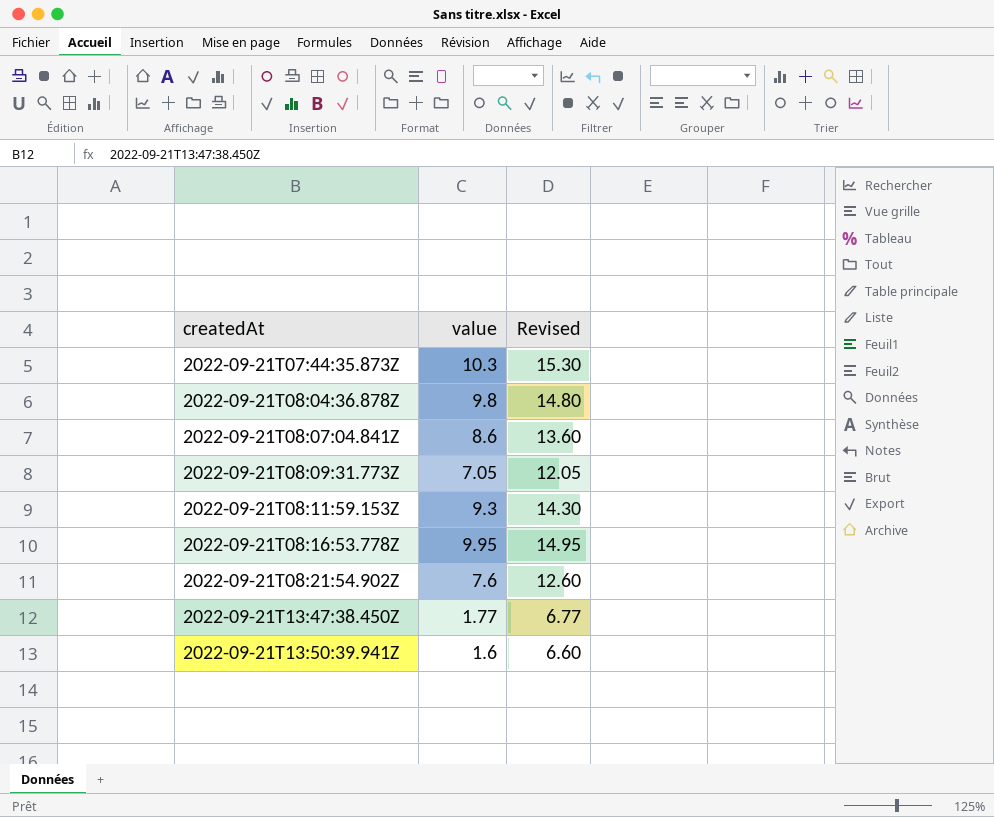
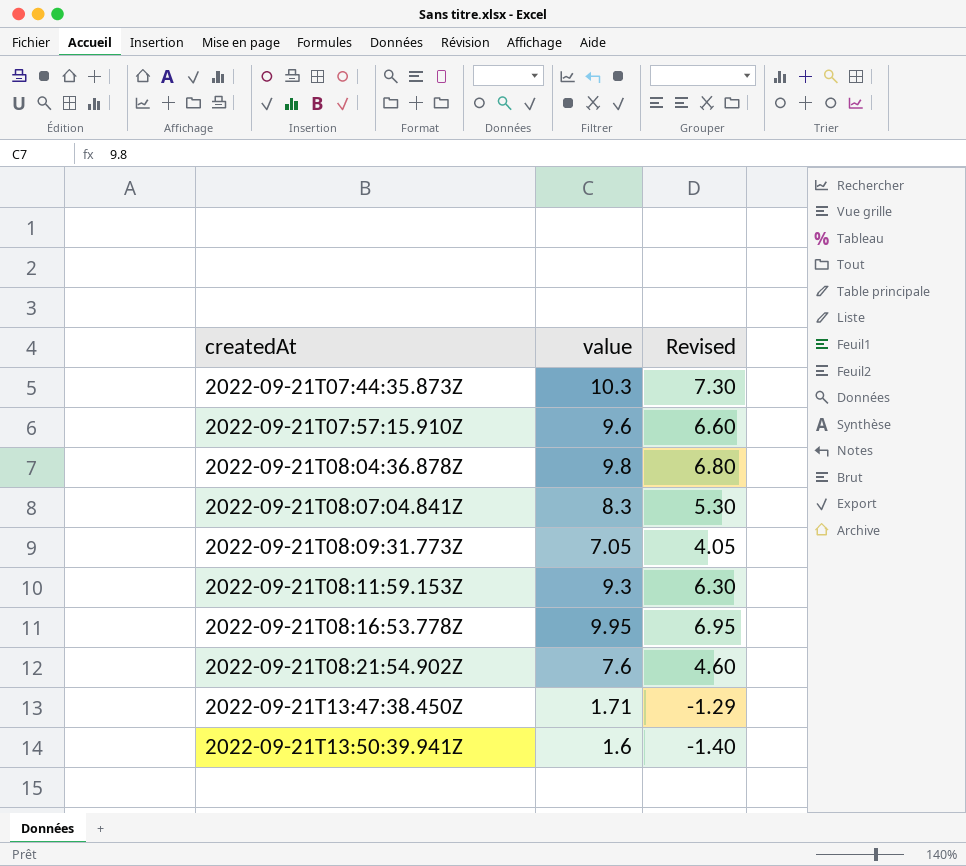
column Revised | formula: [value] + 5 -> [value] - 3
row 2022-09-21T07:57:15.910Z: none -> 9.6 | 6.60
2022-09-21T08:07:04.841Z | value: 8.6 -> 8.3
2022-09-21T13:47:38.450Z | value: 1.77 -> 1.71

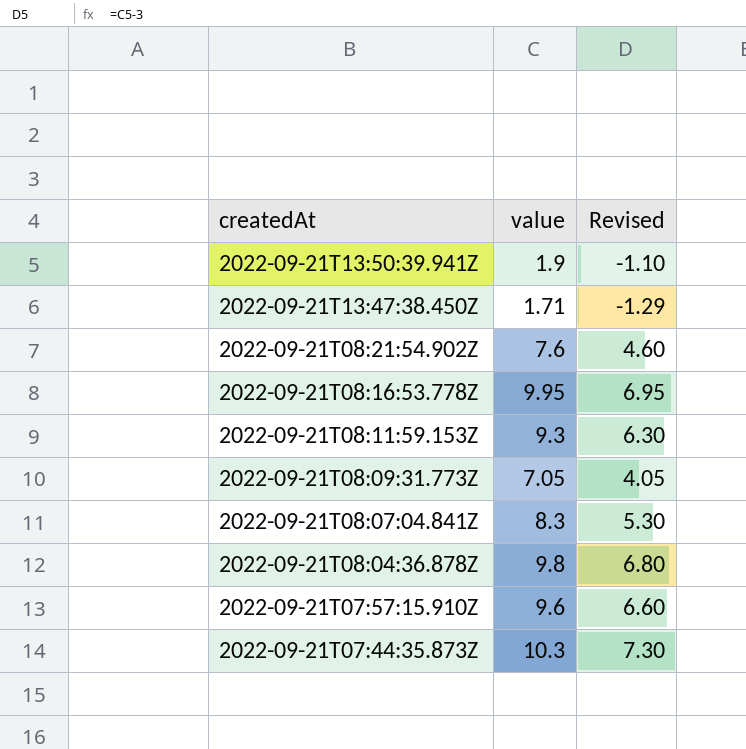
row order: createdAt ascending -> createdAt descending
2022-09-21T13:50:39.941Z | value: 1.6 -> 1.9
2022-09-21T13:50:39.941Z | Revised: -1.40 -> -1.10

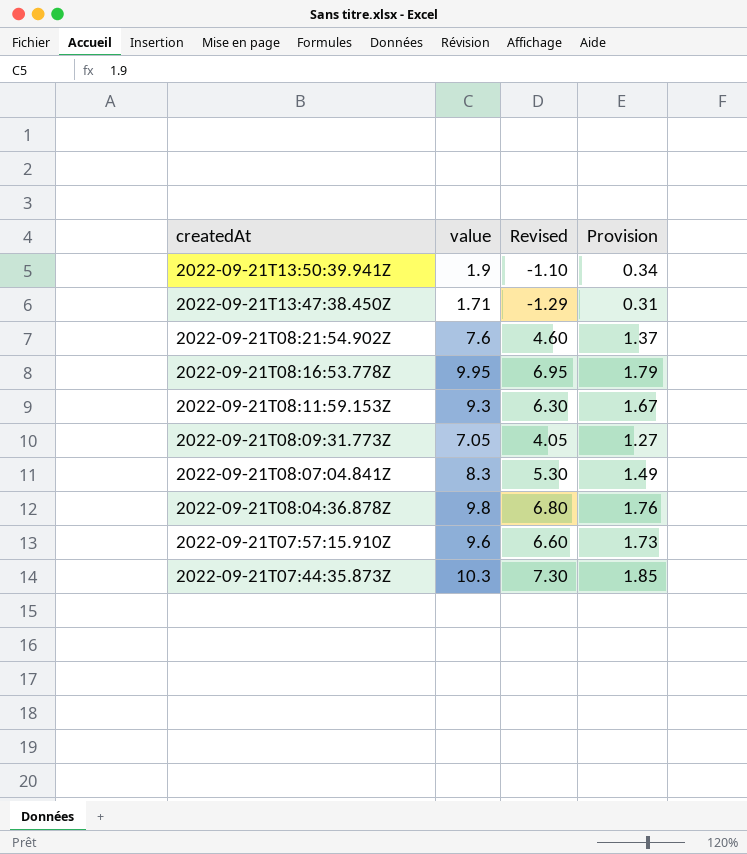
column Provision | formula: none -> [value] * 0.18

